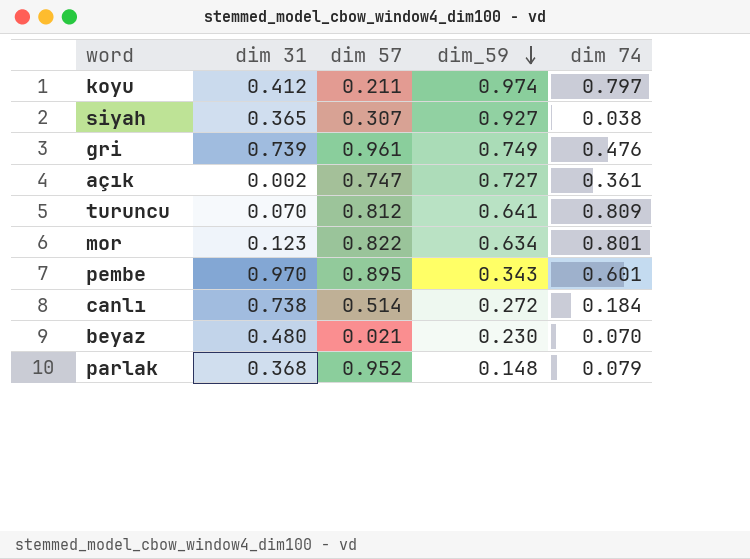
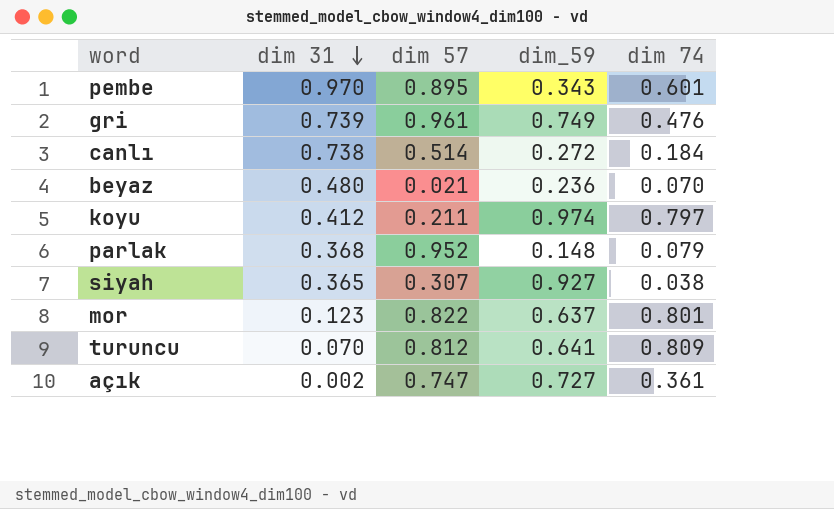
row order: dim_59 descending -> dim 31 descending
beyaz | dim_59: 0.230 -> 0.236
mor | dim_59: 0.634 -> 0.637

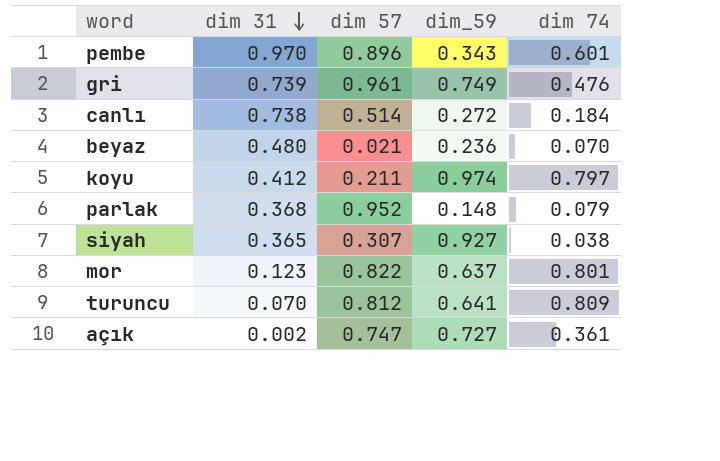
pembe | dim 57: 0.895 -> 0.896

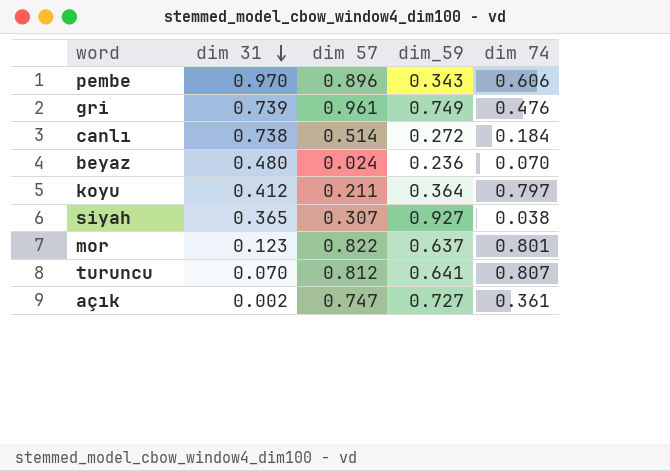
row parlak: 0.368 | 0.952 | 0.148 | 0.079 -> none
pembe | dim 74: 0.601 -> 0.606
beyaz | dim 57: 0.021 -> 0.024
koyu | dim_59: 0.974 -> 0.364
turuncu | dim 74: 0.809 -> 0.807

